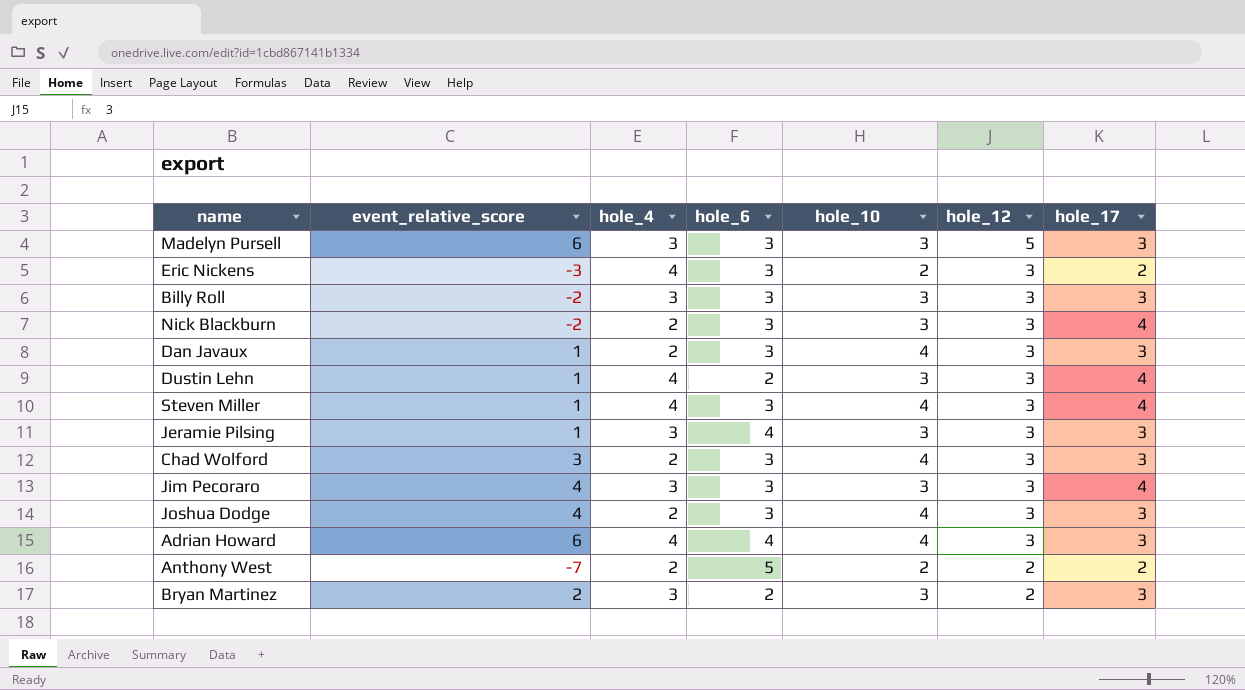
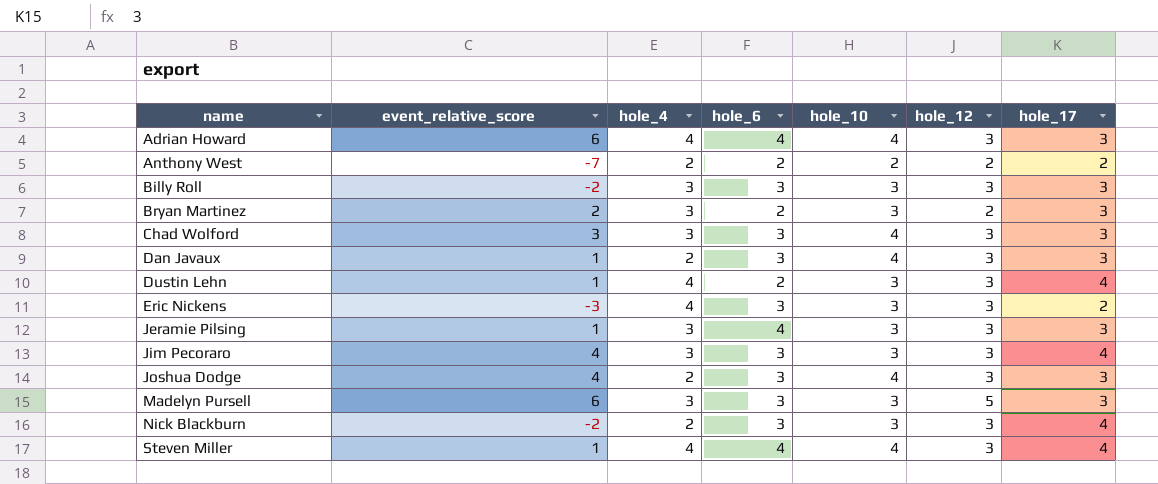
row order: hole_12 descending -> name ascending
Anthony West | hole_6: 5 -> 2
Chad Wolford | hole_4: 2 -> 3
Eric Nickens | hole_10: 2 -> 3
Steven Miller | hole_6: 3 -> 4

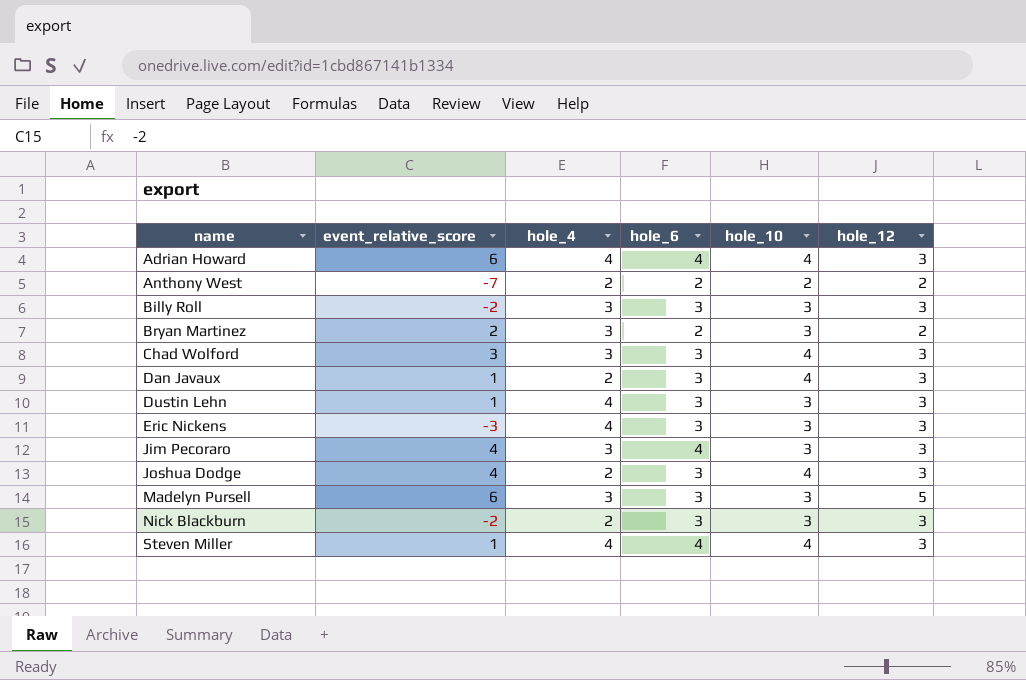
column hole_17 | position: 7 -> none
row Jeramie Pilsing: 1 | 3 | 4 | 3 | 3 | 3 -> none
Dustin Lehn | hole_6: 2 -> 3
Jim Pecoraro | hole_6: 3 -> 4

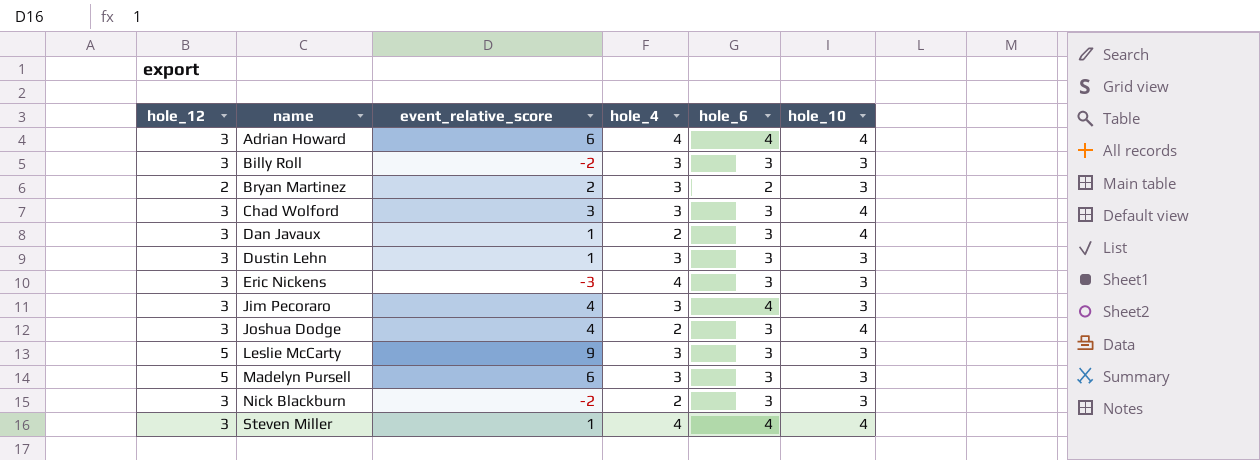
column hole_12 | position: 6 -> 1
row Anthony West: -7 | 2 | 2 | 2 | 2 -> none
Dustin Lehn | hole_4: 4 -> 3
row Leslie McCarty: none -> 5 | 9 | 3 | 3 | 3

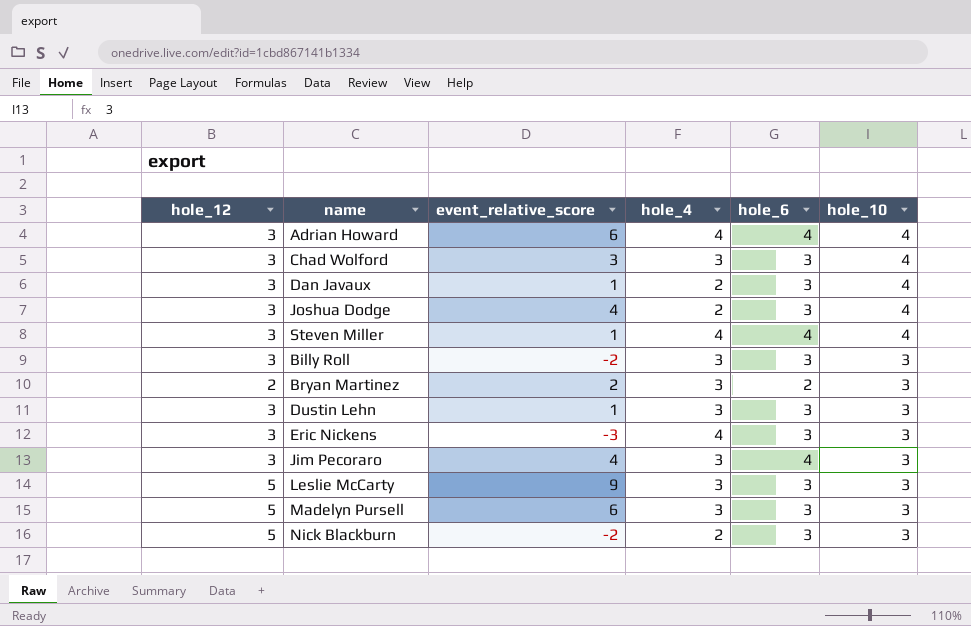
row order: name ascending -> hole_10 descending
Nick Blackburn | hole_12: 3 -> 5

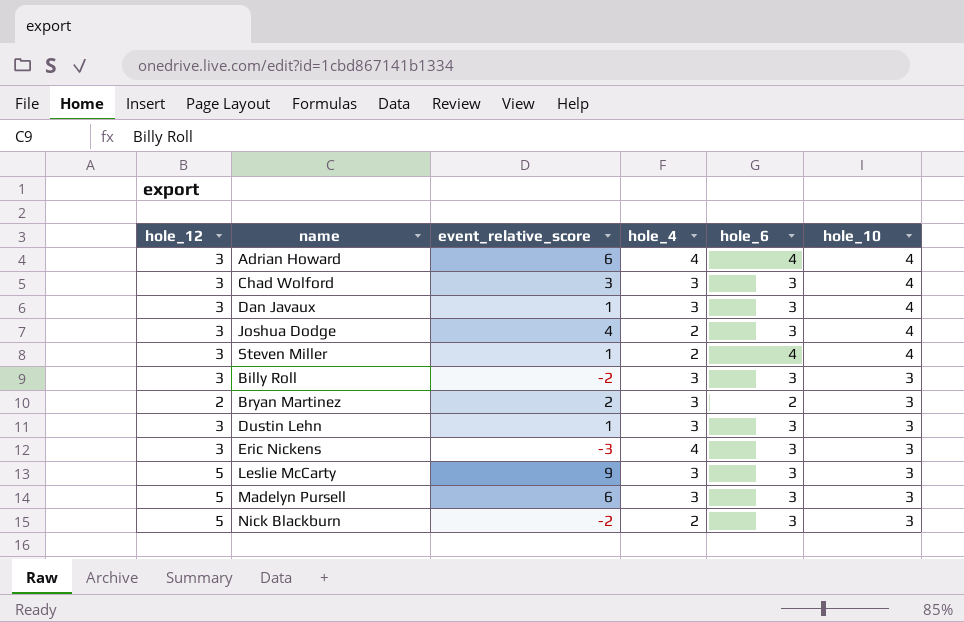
row Jim Pecoraro: 3 | 4 | 3 | 4 | 3 -> none
Dan Javaux | hole_4: 2 -> 3
Steven Miller | hole_4: 4 -> 2

